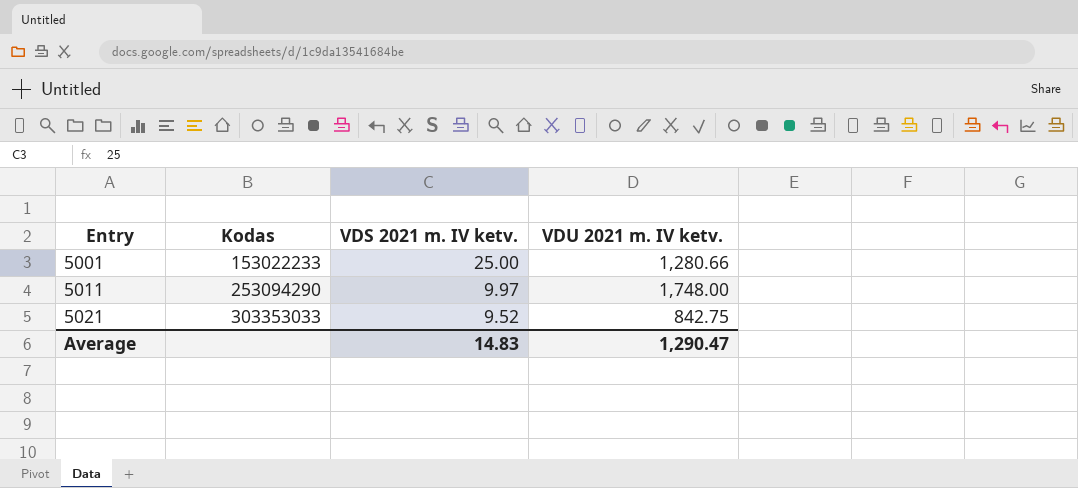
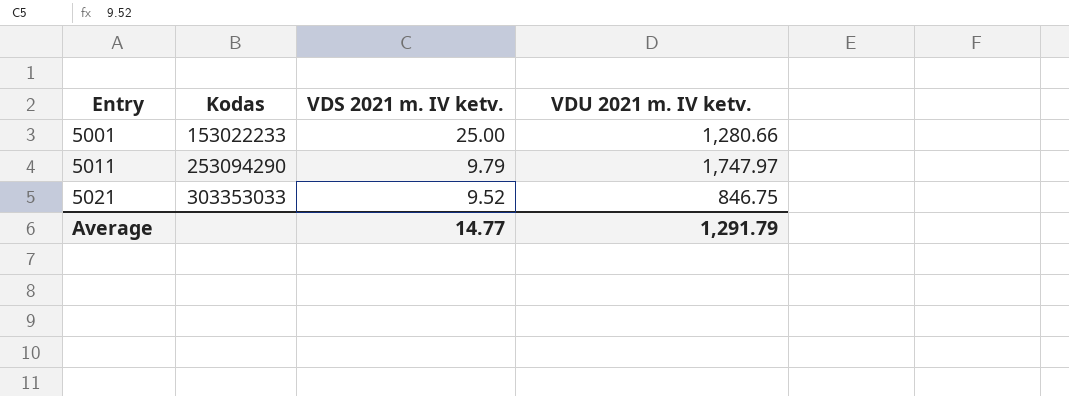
5011 | VDS 2021 m. IV ketv.: 9.97 -> 9.79
5011 | VDU 2021 m. IV ketv.: 1,748.00 -> 1,747.97
5021 | VDU 2021 m. IV ketv.: 842.75 -> 846.75
Average | VDS 2021 m. IV ketv.: 14.83 -> 14.77
Average | VDU 2021 m. IV ketv.: 1,290.47 -> 1,291.79

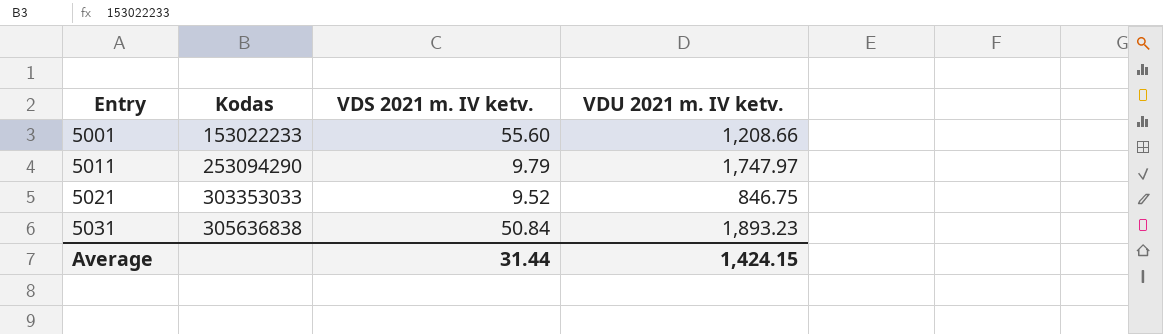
5001 | VDS 2021 m. IV ketv.: 25.00 -> 55.60
5001 | VDU 2021 m. IV ketv.: 1,280.66 -> 1,208.66
row 5031: none -> 305636838 | 50.84 | 1,893.23
Average | VDS 2021 m. IV ketv.: 14.77 -> 31.44
Average | VDU 2021 m. IV ketv.: 1,291.79 -> 1,424.15

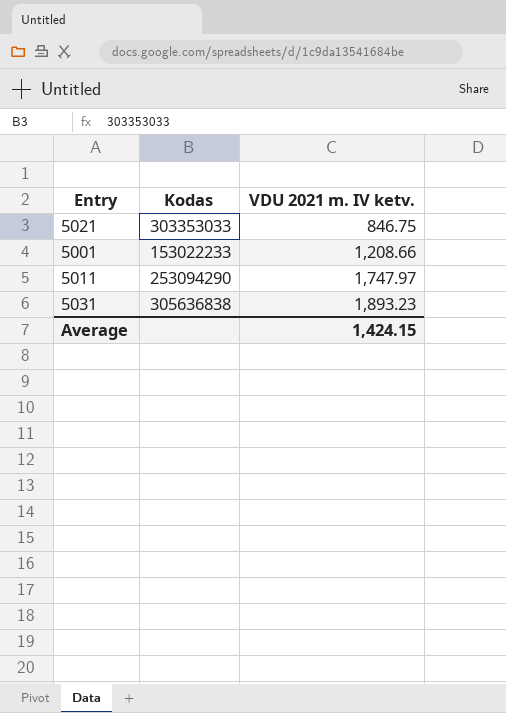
row order: Entry ascending -> VDU 2021 m. IV ketv. ascending
column VDS 2021 m. IV ketv. | position: 3 -> none

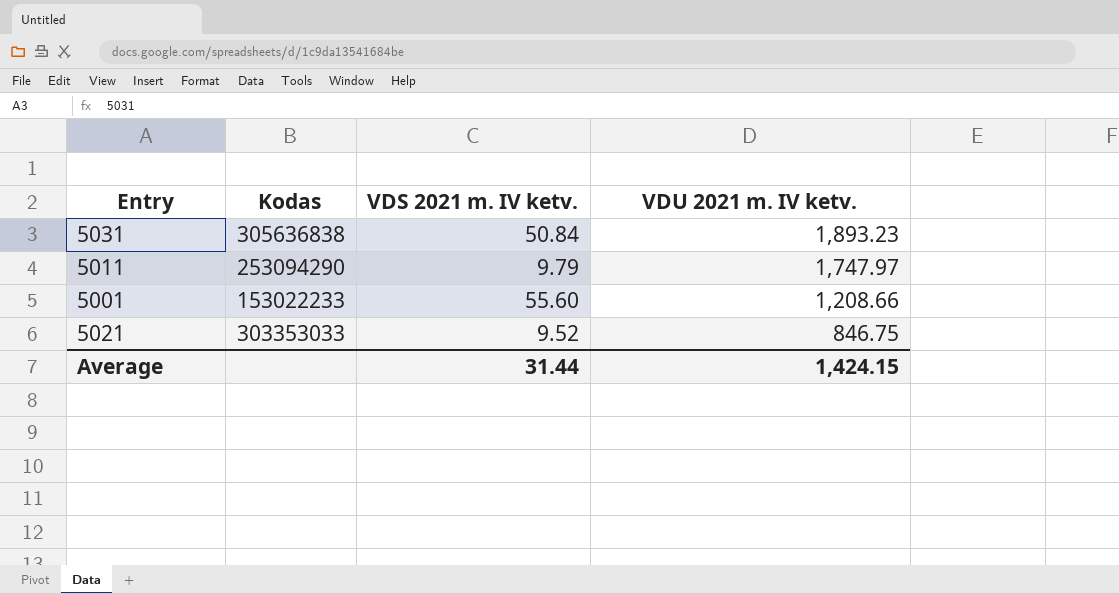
row order: VDU 2021 m. IV ketv. ascending -> VDU 2021 m. IV ketv. descending
column VDS 2021 m. IV ketv. | position: none -> 3

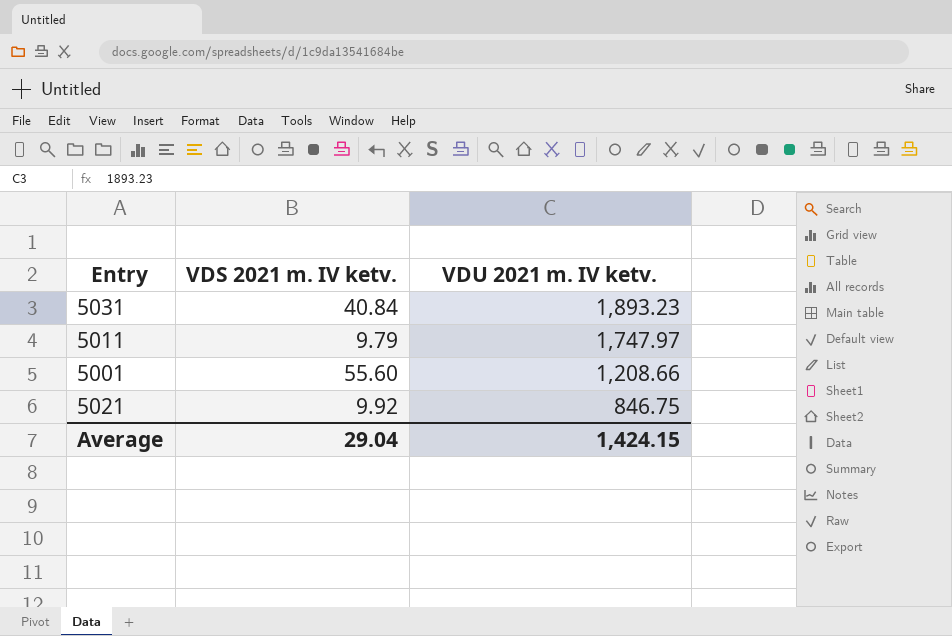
column Kodas | position: 2 -> none
5031 | VDS 2021 m. IV ketv.: 50.84 -> 40.84
5021 | VDS 2021 m. IV ketv.: 9.52 -> 9.92
Average | VDS 2021 m. IV ketv.: 31.44 -> 29.04

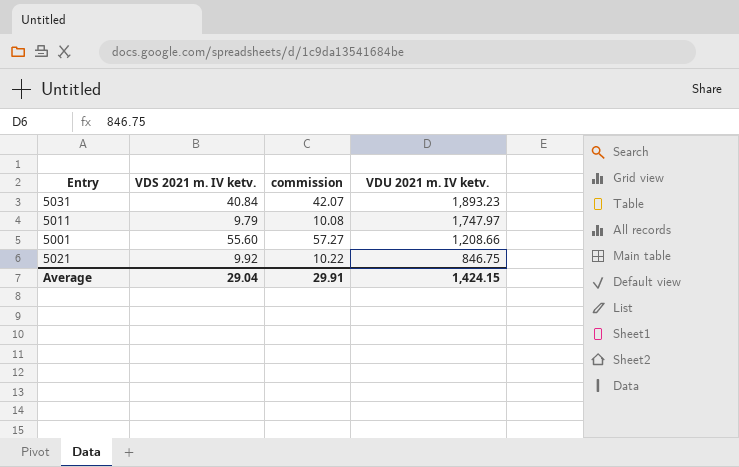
column commission | formula: none -> [VDS 2021 m. IV ketv.] * 1.03

